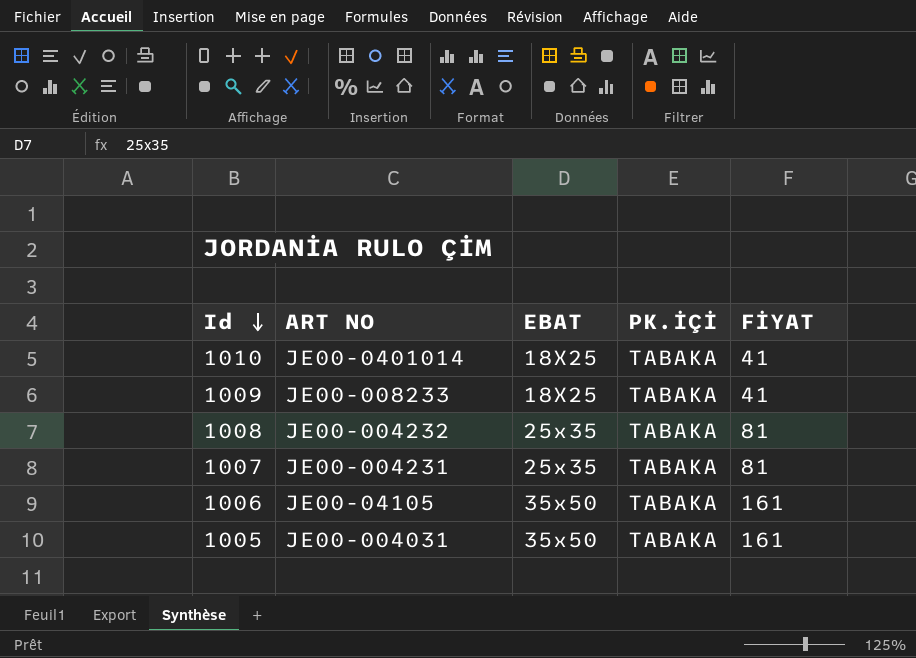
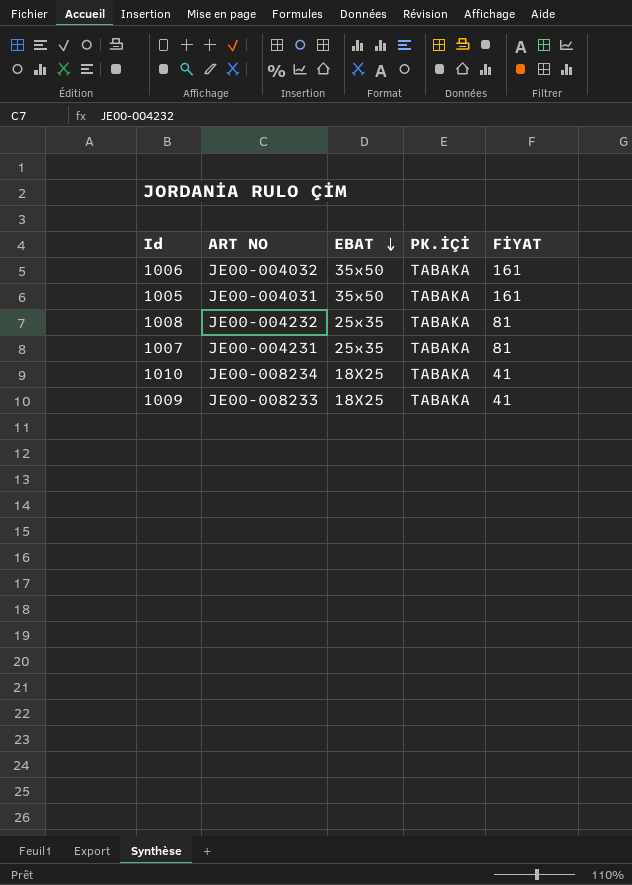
row order: Id descending -> EBAT descending
1006 | ART NO: JE00-04105 -> JE00-004032
1010 | ART NO: JE00-0401014 -> JE00-008234

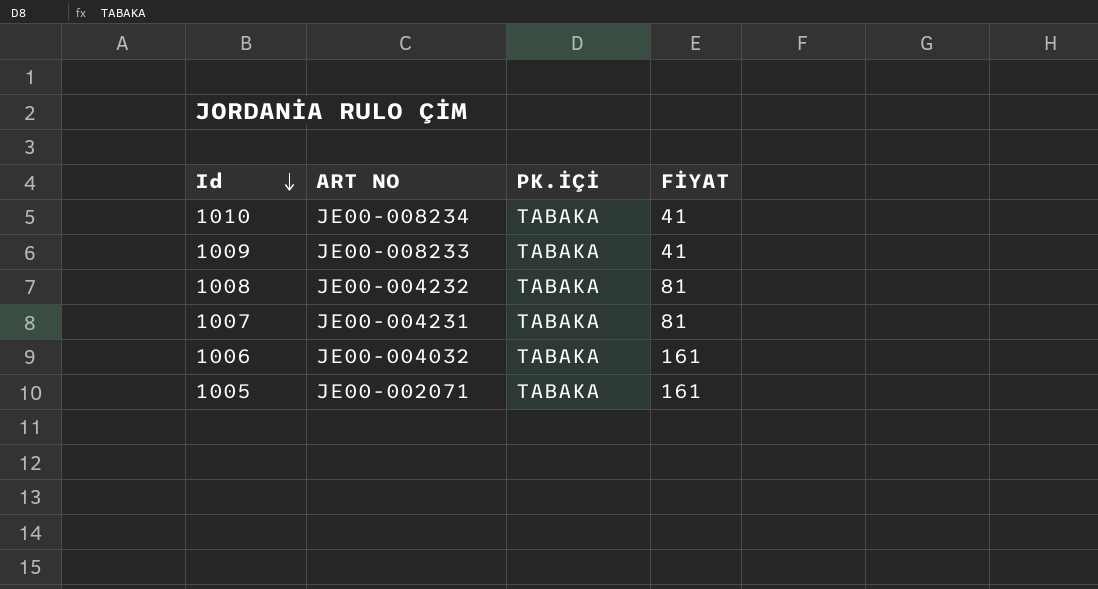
row order: EBAT descending -> Id descending
column EBAT | position: 3 -> none
1005 | ART NO: JE00-004031 -> JE00-002071

